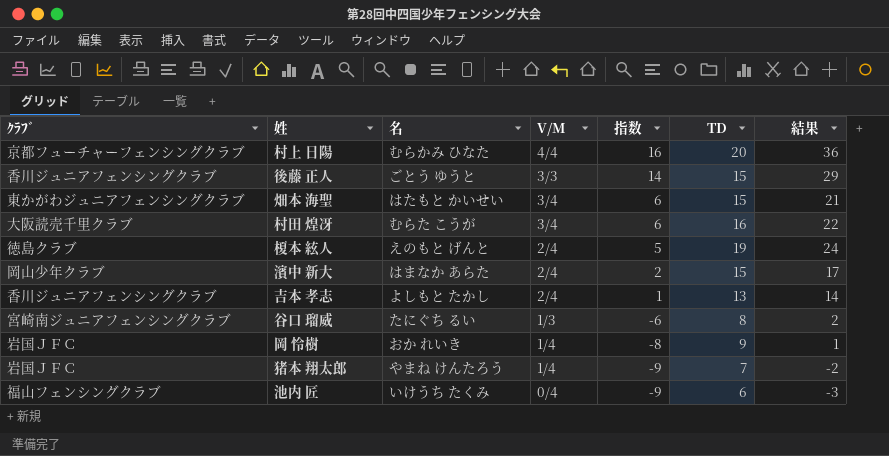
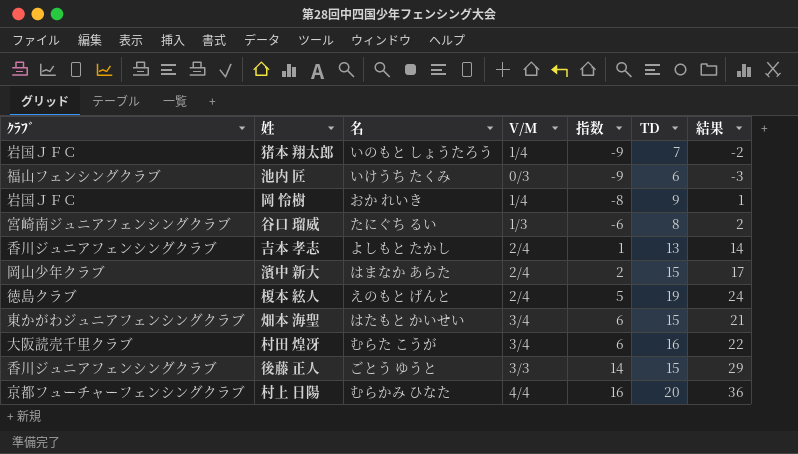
row order: 指数 descending -> 指数 ascending
猪本 翔太郎 | 名: やまね けんたろう -> いのもと しょうたろう
池内 匠 | V/M: 0/4 -> 0/3

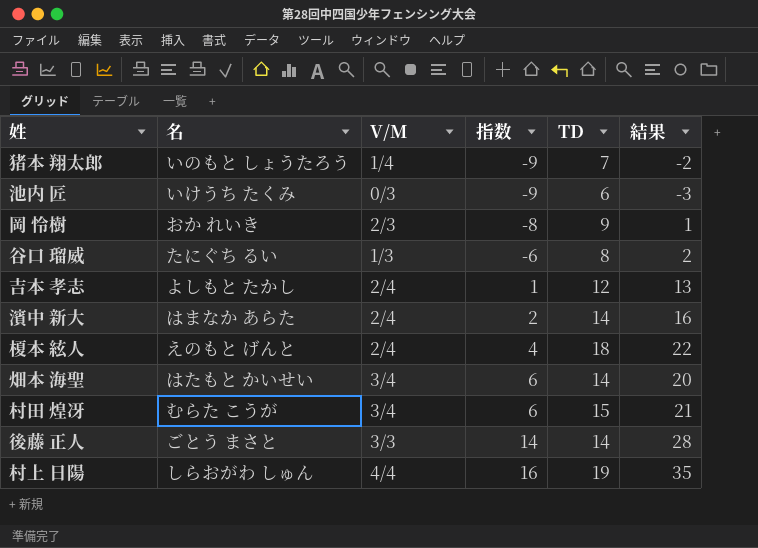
column ｸﾗﾌﾞ | position: 1 -> none
岡 怜樹 | V/M: 1/4 -> 2/3
吉本 孝志 | TD: 13 -> 12
吉本 孝志 | 結果: 14 -> 13
濱中 新大 | TD: 15 -> 14
濱中 新大 | 結果: 17 -> 16
榎本 絃人 | 指数: 5 -> 4
榎本 絃人 | TD: 19 -> 18
榎本 絃人 | 結果: 24 -> 22
畑本 海聖 | TD: 15 -> 14
畑本 海聖 | 結果: 21 -> 20
村田 煌冴 | TD: 16 -> 15
村田 煌冴 | 結果: 22 -> 21
後藤 正人 | 名: ごとう ゆうと -> ごとう まさと
後藤 正人 | TD: 15 -> 14
後藤 正人 | 結果: 29 -> 28
村上 日陽 | 名: むらかみ ひなた -> しらおがわ しゅん
村上 日陽 | TD: 20 -> 19
村上 日陽 | 結果: 36 -> 35

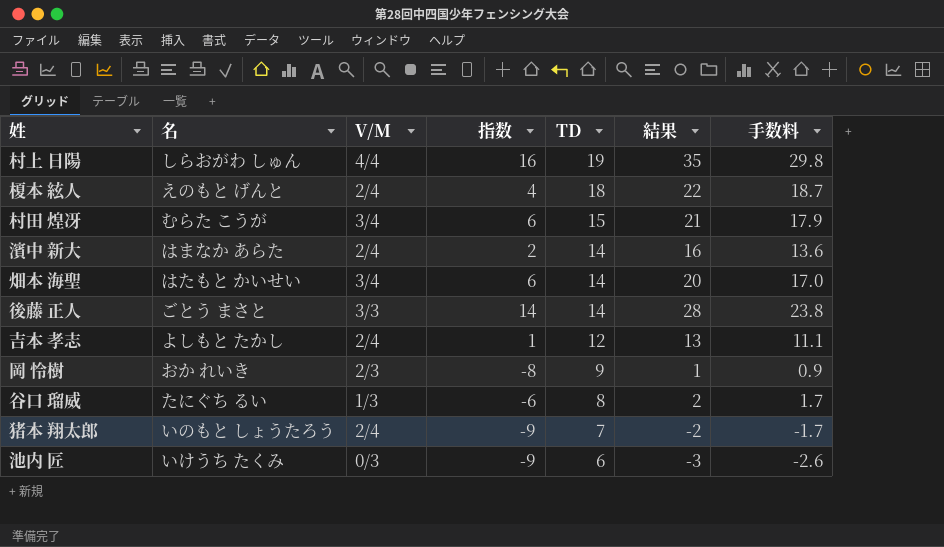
row order: 指数 ascending -> TD descending
column 手数料 | formula: none -> [結果] * 0.85
猪本 翔太郎 | V/M: 1/4 -> 2/4

